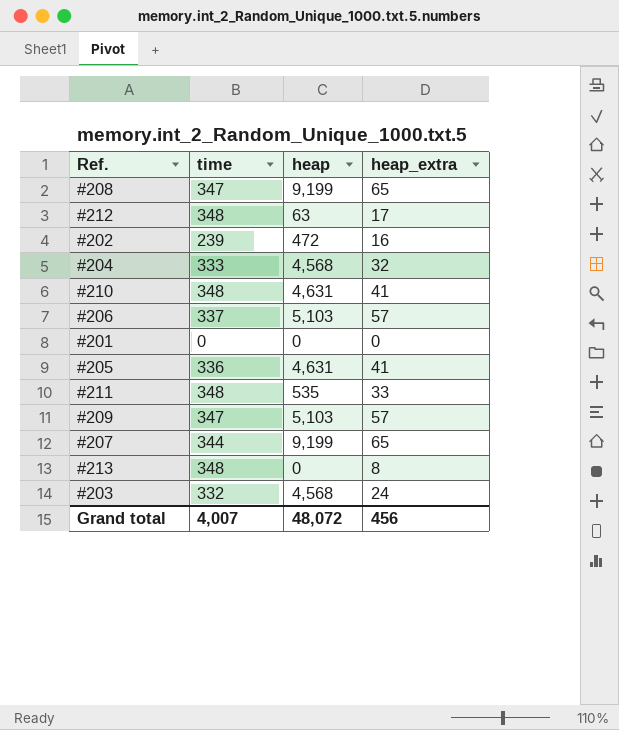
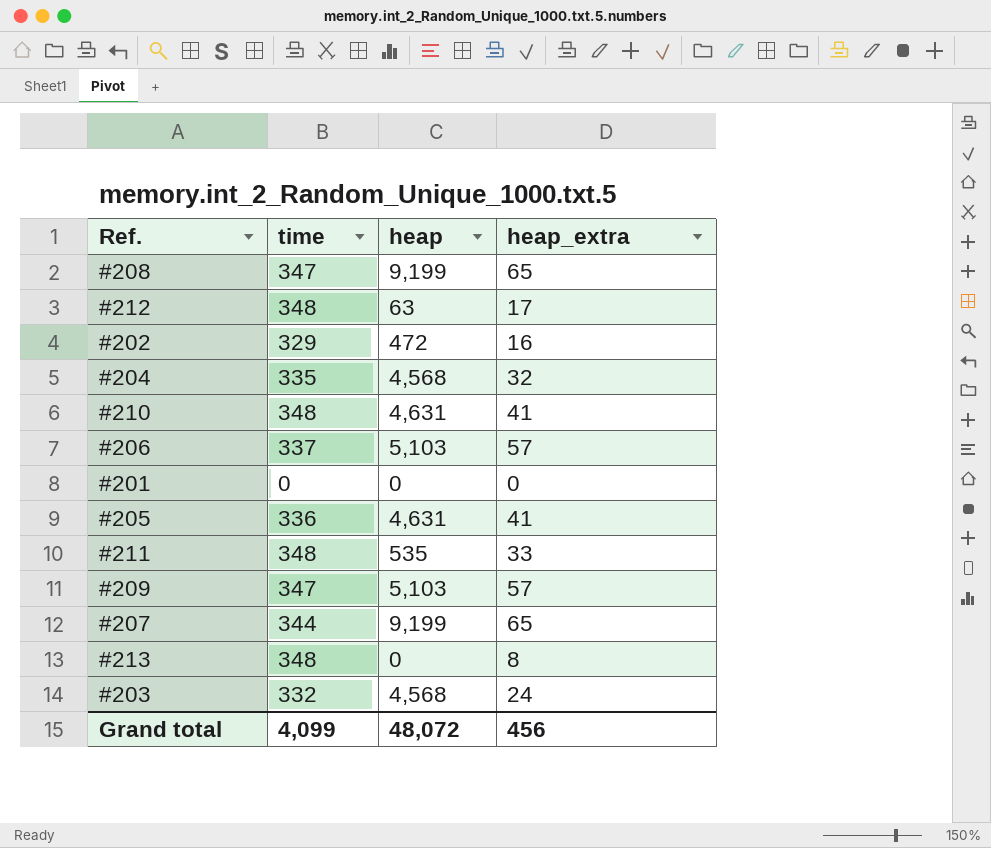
#202 | time: 239 -> 329
#204 | time: 333 -> 335
Grand total | time: 4,007 -> 4,099

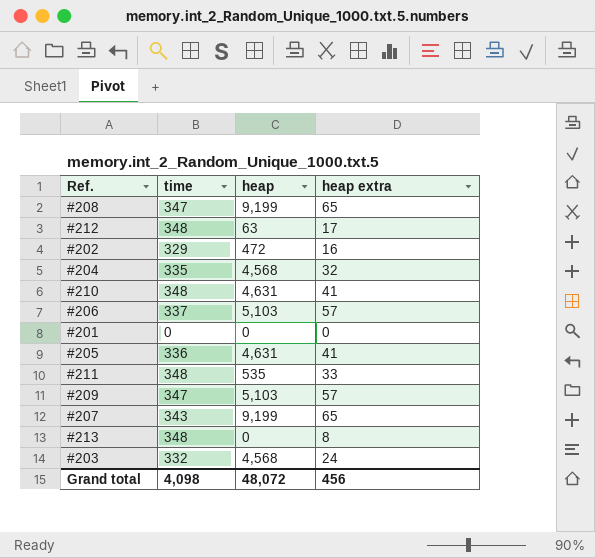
column name: heap_extra -> heap extra
#207 | time: 344 -> 343
Grand total | time: 4,099 -> 4,098

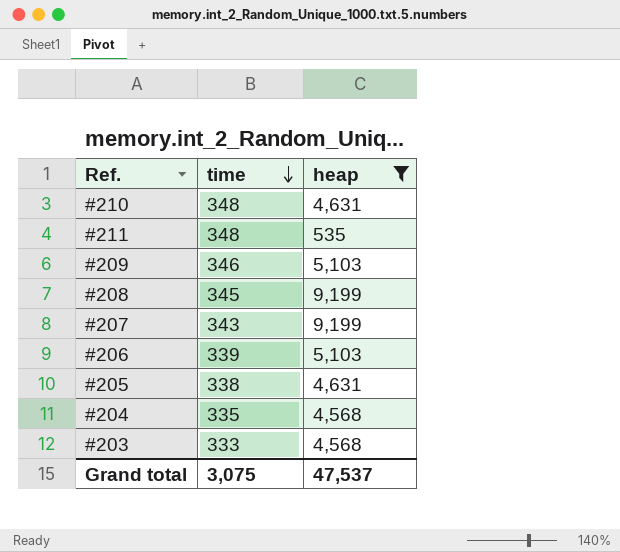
filter: none -> heap >= 535
row order: none -> time descending
column heap extra | position: 4 -> none
#209 | time: 347 -> 346
#208 | time: 347 -> 345
#206 | time: 337 -> 339
#205 | time: 336 -> 338
#203 | time: 332 -> 333
Grand total | time: 4,098 -> 3,075
Grand total | heap: 48,072 -> 47,537

